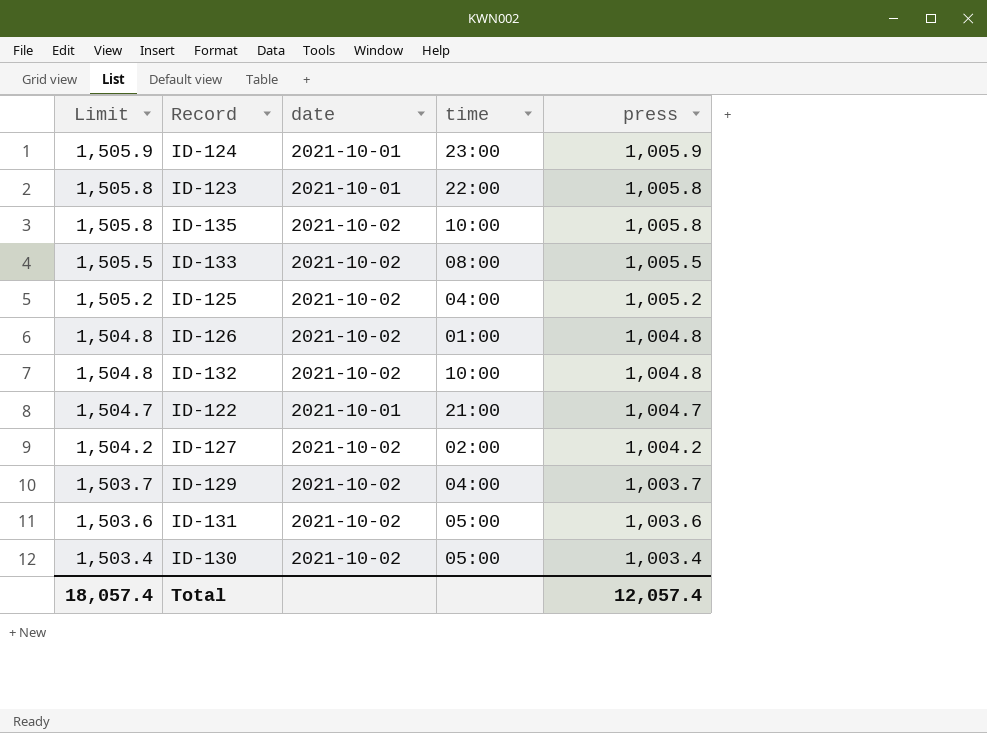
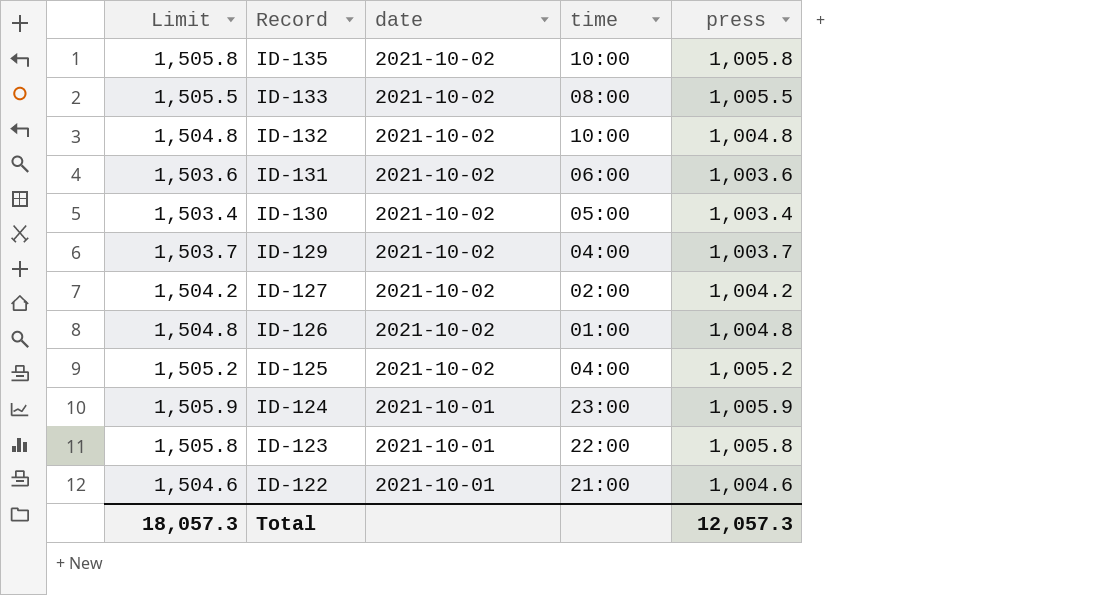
row order: Limit descending -> Record descending
ID-131 | time: 05:00 -> 06:00
ID-122 | Limit: 1,504.7 -> 1,504.6
ID-122 | press: 1,004.7 -> 1,004.6
Total | Limit: 18,057.4 -> 18,057.3
Total | press: 12,057.4 -> 12,057.3

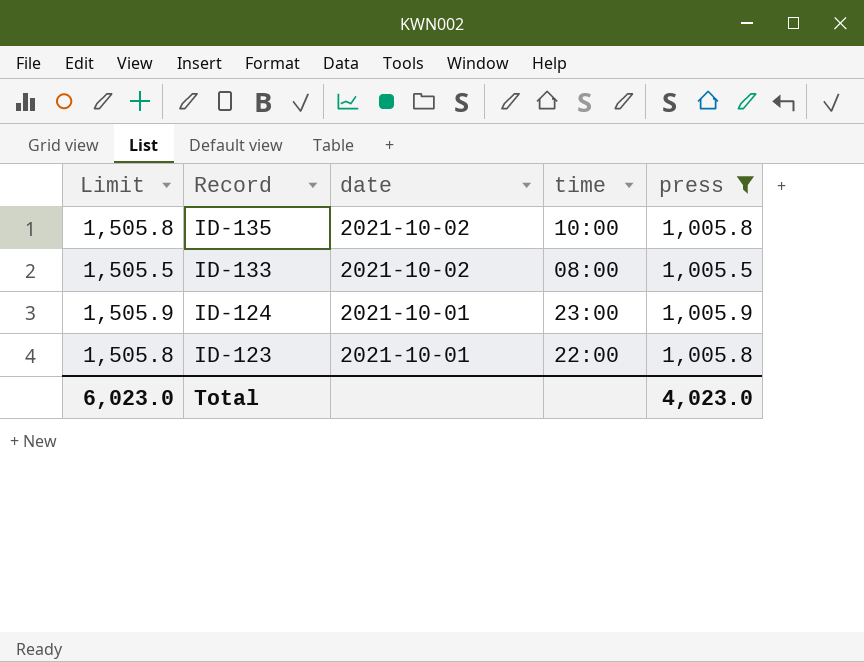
filter: none -> press >= 1,005.5
Total | Limit: 18,057.3 -> 6,023.0
Total | press: 12,057.3 -> 4,023.0

